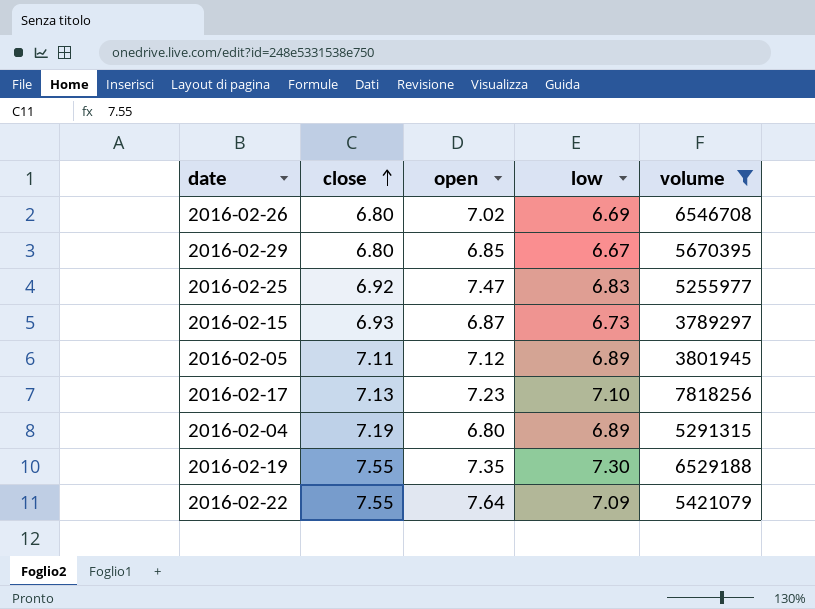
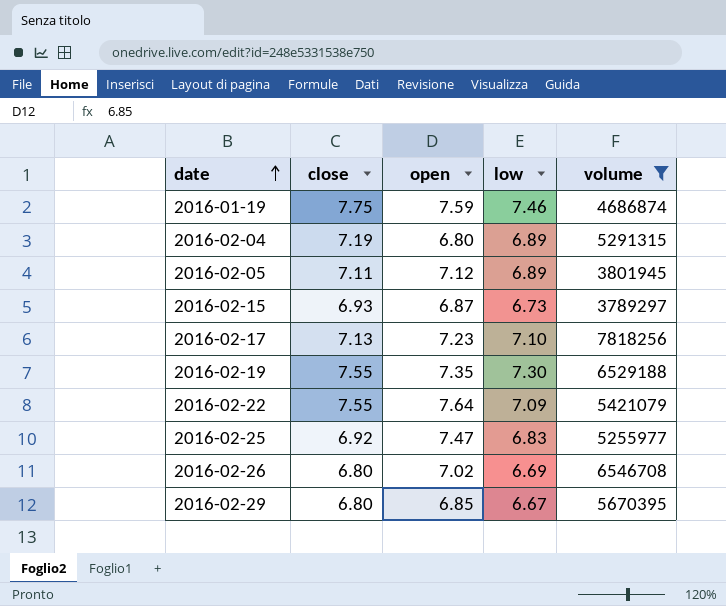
row order: close ascending -> date ascending
row 2016-01-19: none -> 7.75 | 7.59 | 7.46 | 4686874

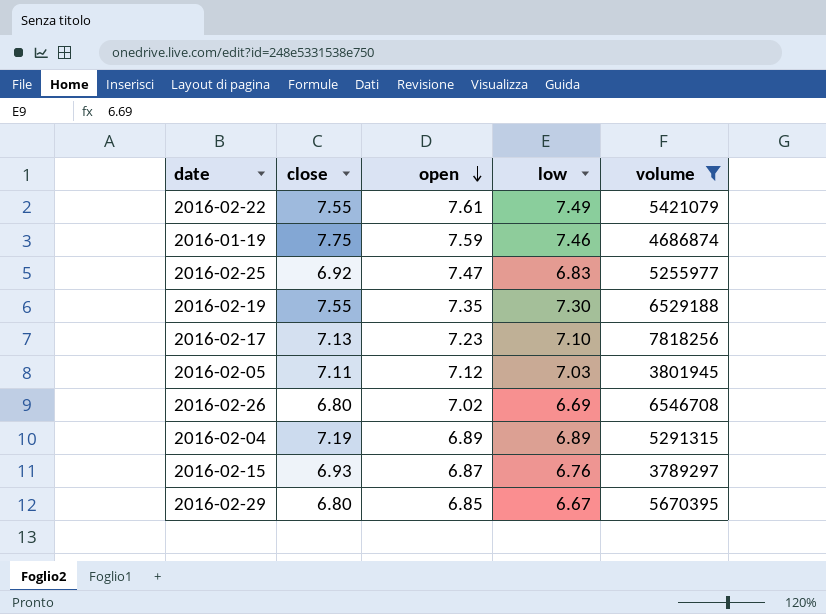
row order: date ascending -> open descending
2016-02-22 | open: 7.64 -> 7.61
2016-02-22 | low: 7.09 -> 7.49
2016-02-05 | low: 6.89 -> 7.03
2016-02-04 | open: 6.80 -> 6.89
2016-02-15 | low: 6.73 -> 6.76

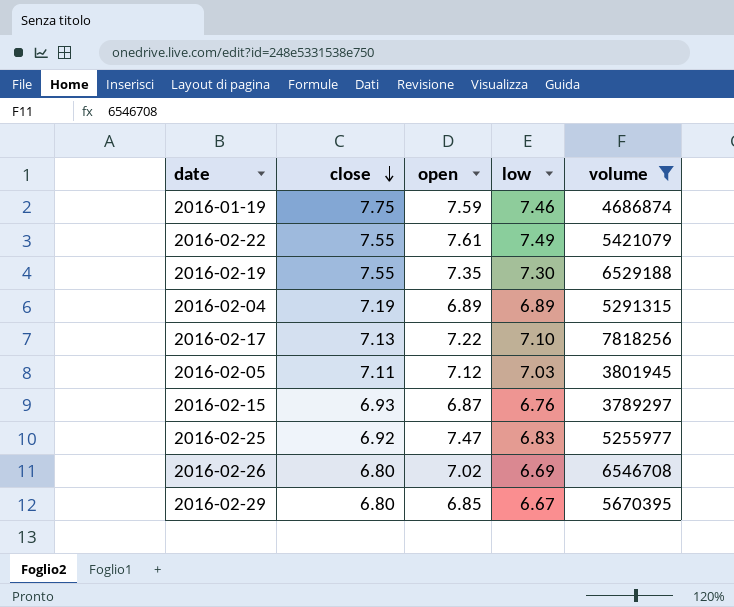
row order: open descending -> close descending
2016-02-17 | open: 7.23 -> 7.22

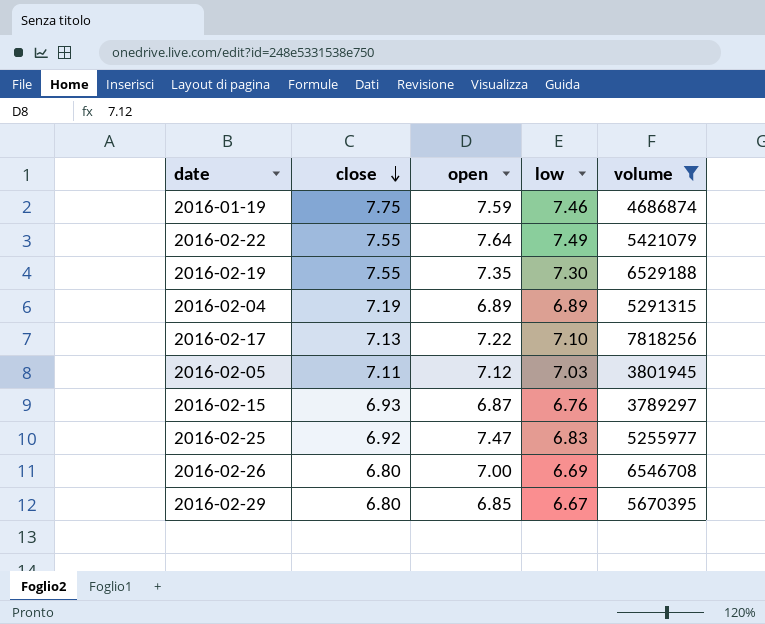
2016-02-22 | open: 7.61 -> 7.64
2016-02-26 | open: 7.02 -> 7.00

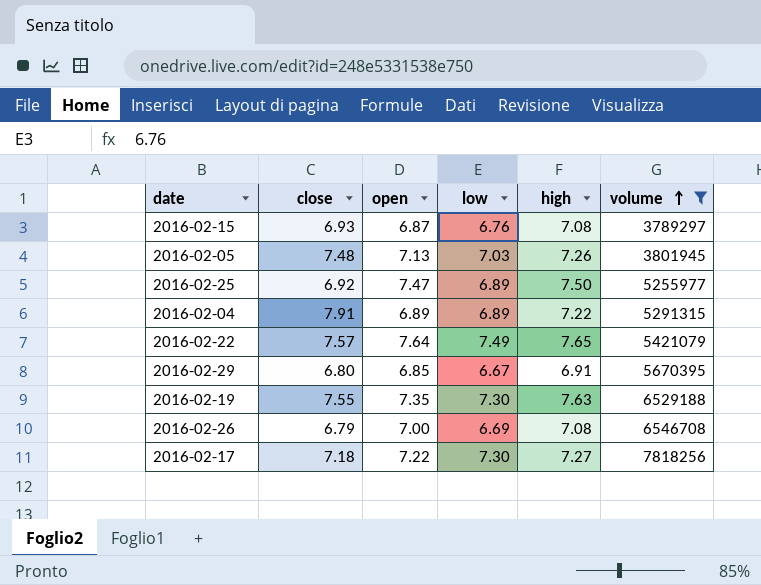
row order: close descending -> volume ascending
column high | position: none -> 5
row 2016-01-19: 7.75 | 7.59 | 7.46 | 4686874 -> none
2016-02-05 | close: 7.11 -> 7.48
2016-02-05 | open: 7.12 -> 7.13
2016-02-25 | low: 6.83 -> 6.89
2016-02-04 | close: 7.19 -> 7.91
2016-02-22 | close: 7.55 -> 7.57
2016-02-26 | close: 6.80 -> 6.79
2016-02-17 | close: 7.13 -> 7.18
2016-02-17 | low: 7.10 -> 7.30

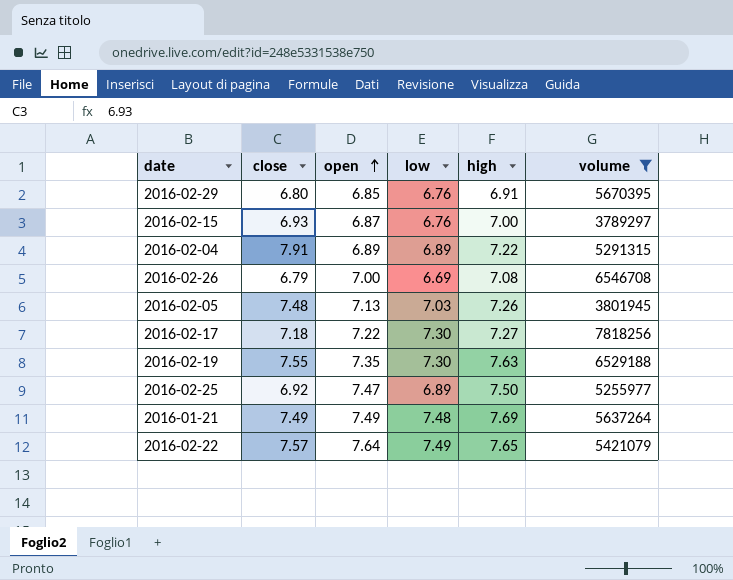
row order: volume ascending -> open ascending
2016-02-29 | low: 6.67 -> 6.76
2016-02-15 | high: 7.08 -> 7.00
row 2016-01-21: none -> 7.49 | 7.49 | 7.48 | 7.69 | 5637264

